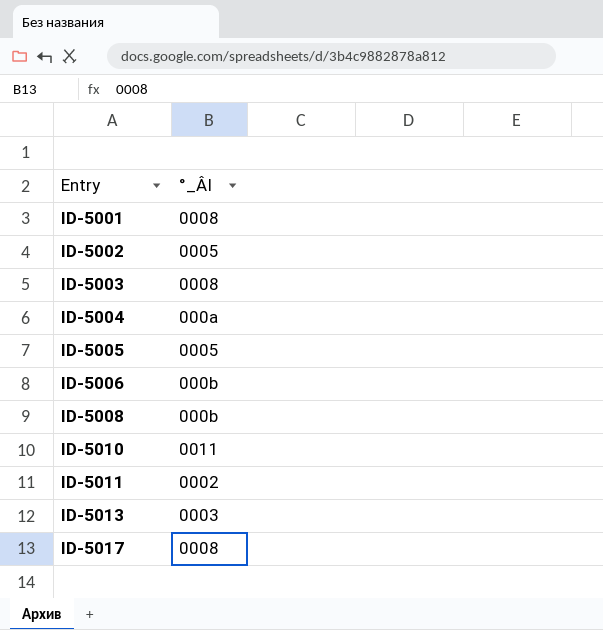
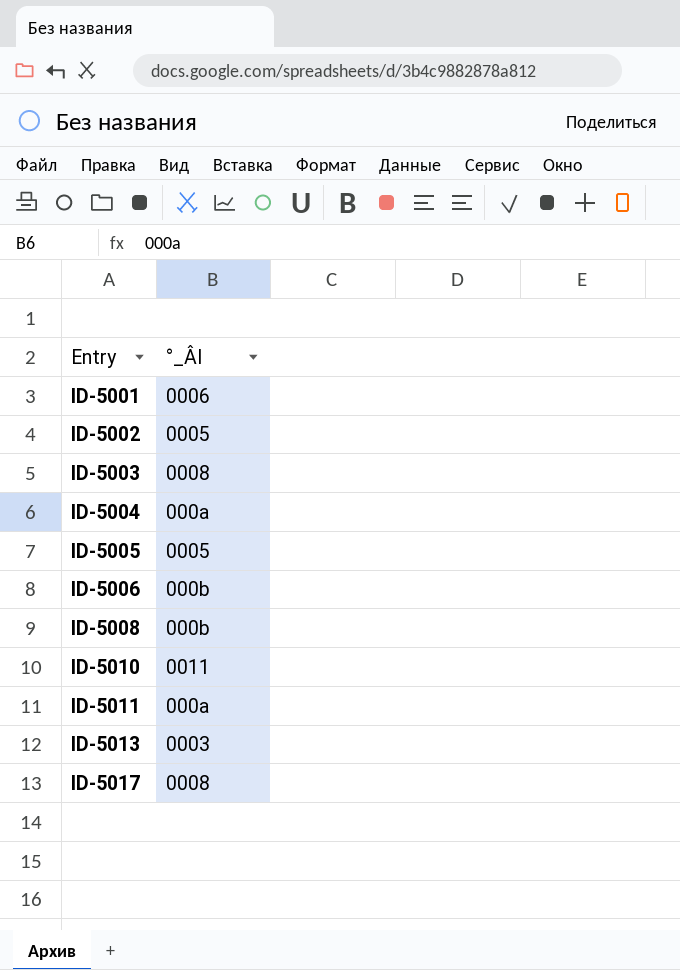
ID-5001 | °_ÂI: 0008 -> 0006
ID-5011 | °_ÂI: 0002 -> 000a

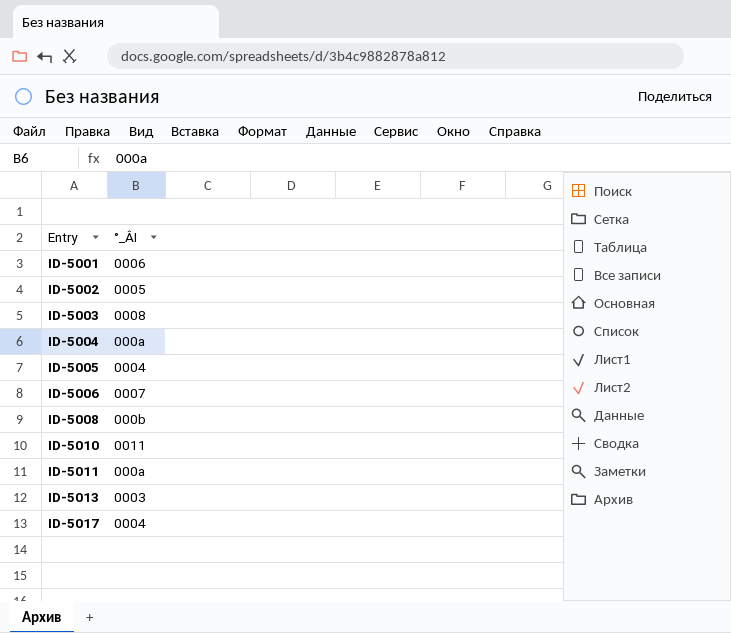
ID-5005 | °_ÂI: 0005 -> 0004
ID-5006 | °_ÂI: 000b -> 0007
ID-5017 | °_ÂI: 0008 -> 0004

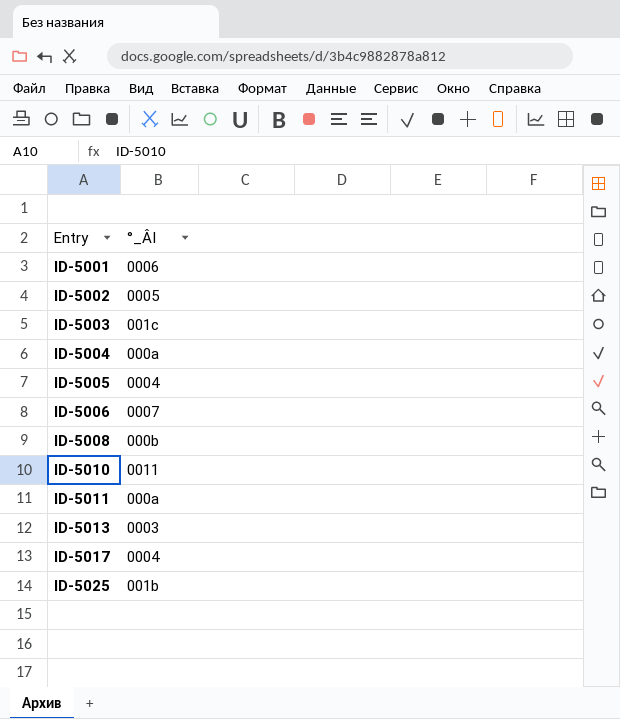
ID-5003 | °_ÂI: 0008 -> 001c
row ID-5025: none -> 001b

